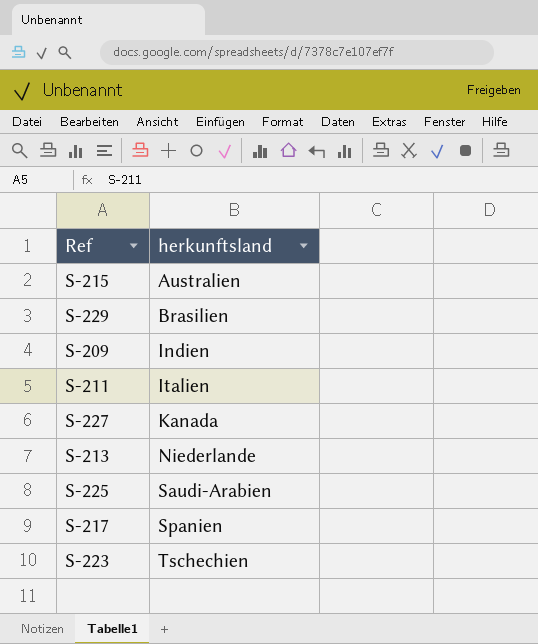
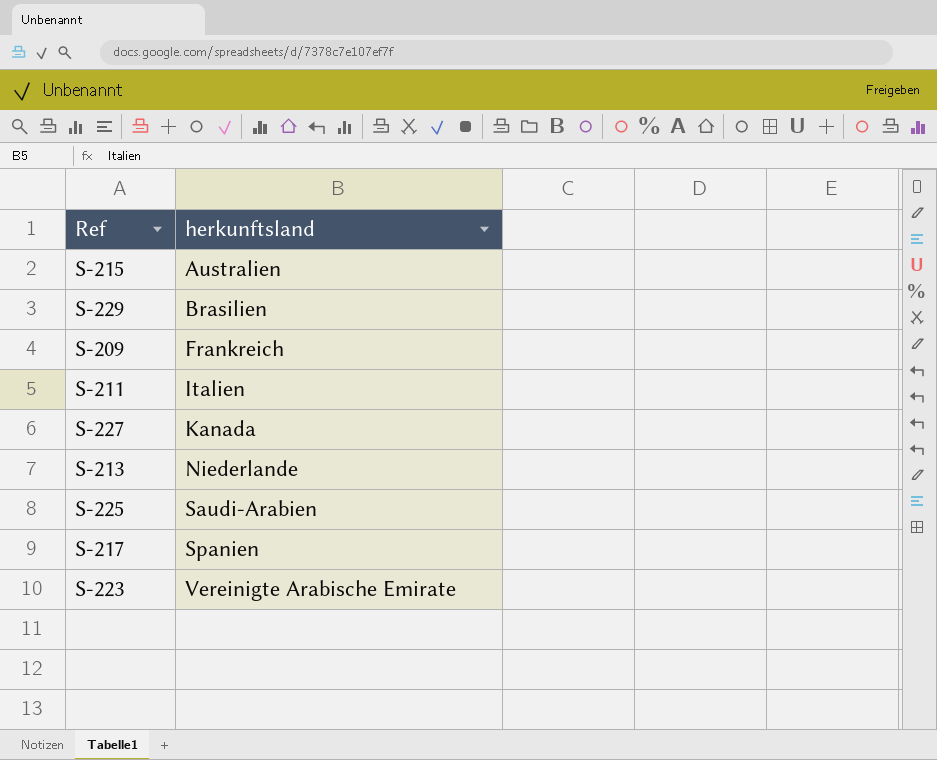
S-209 | herkunftsland: Indien -> Frankreich
S-223 | herkunftsland: Tschechien -> Vereinigte Arabische Emirate

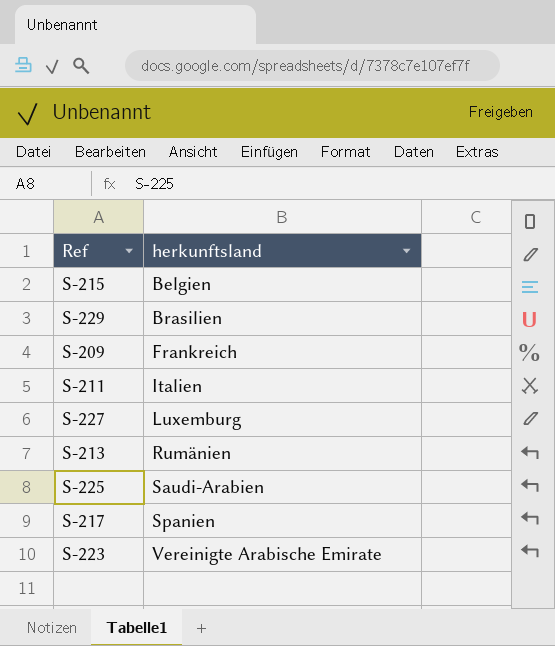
S-215 | herkunftsland: Australien -> Belgien
S-227 | herkunftsland: Kanada -> Luxemburg
S-213 | herkunftsland: Niederlande -> Rumänien

